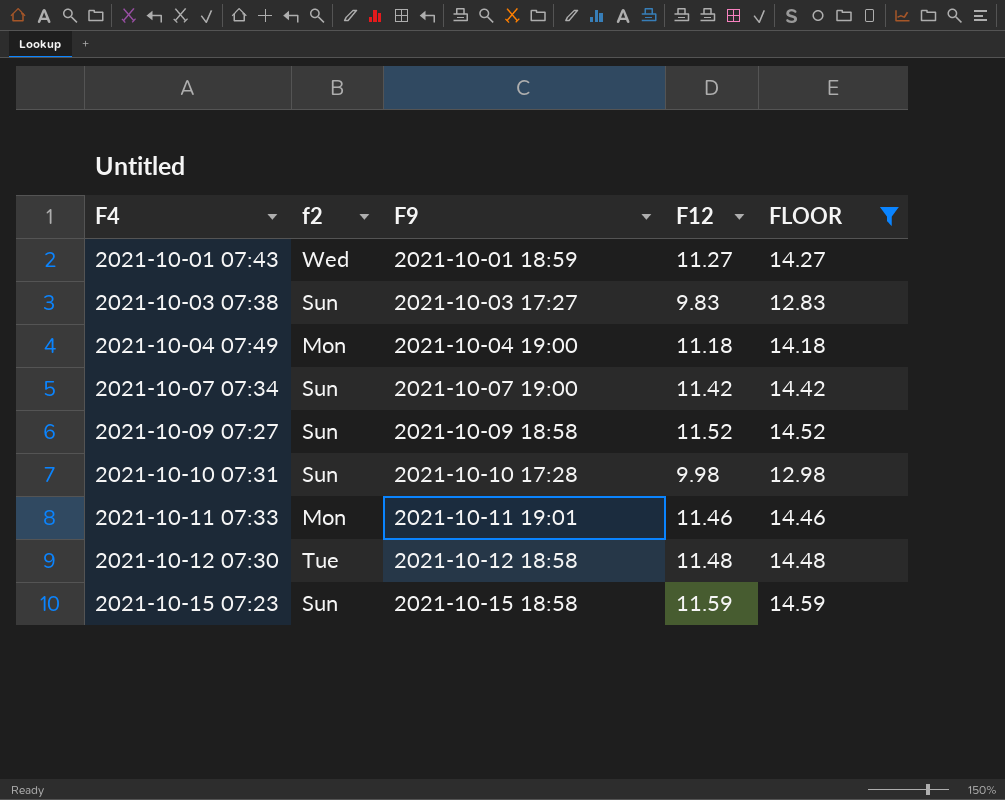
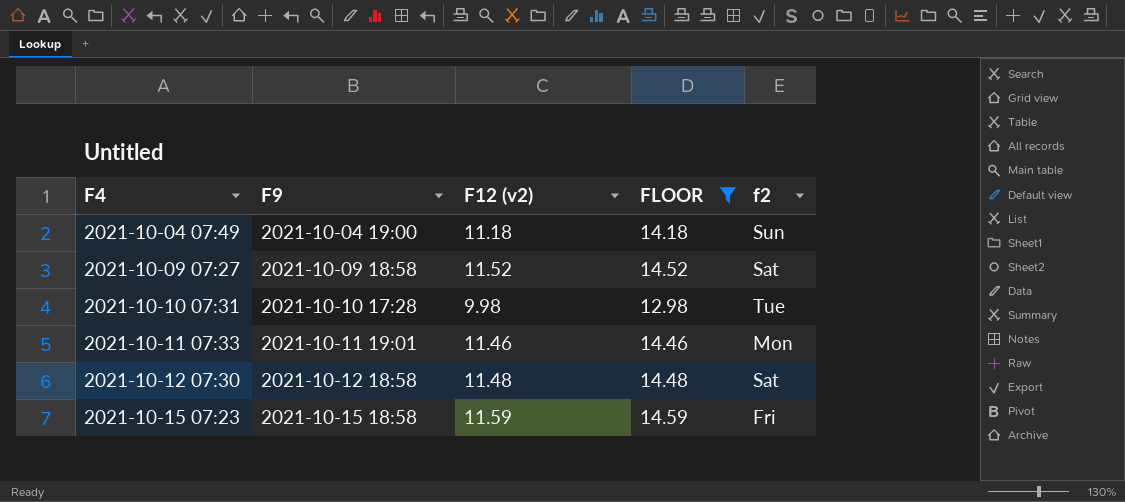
column name: F12 -> F12 (v2)
column f2 | position: 2 -> 5
row 2021-10-01 07:43: Wed | 2021-10-01 18:59 | 11.27 | 14.27 -> none
row 2021-10-03 07:38: Sun | 2021-10-03 17:27 | 9.83 | 12.83 -> none
row 2021-10-07 07:34: Sun | 2021-10-07 19:00 | 11.42 | 14.42 -> none
2021-10-04 07:49 | f2: Mon -> Sun
2021-10-09 07:27 | f2: Sun -> Sat
2021-10-10 07:31 | f2: Sun -> Tue
2021-10-12 07:30 | f2: Tue -> Sat
2021-10-15 07:23 | f2: Sun -> Fri

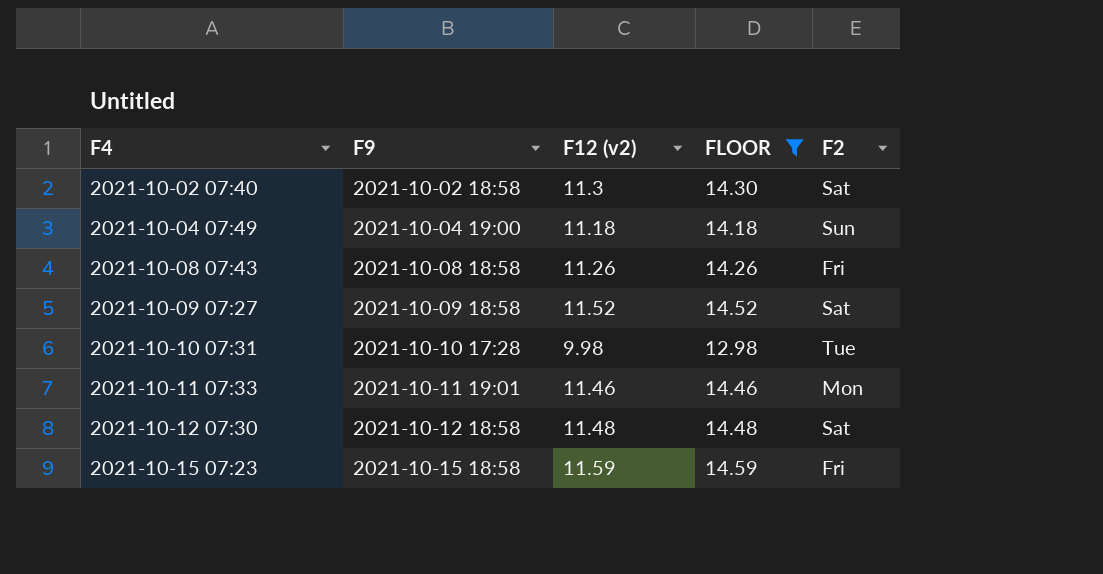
column name: f2 -> F2
row 2021-10-02 07:40: none -> 2021-10-02 18:58 | 11.3 | 14.30 | Sat
row 2021-10-08 07:43: none -> 2021-10-08 18:58 | 11.26 | 14.26 | Fri

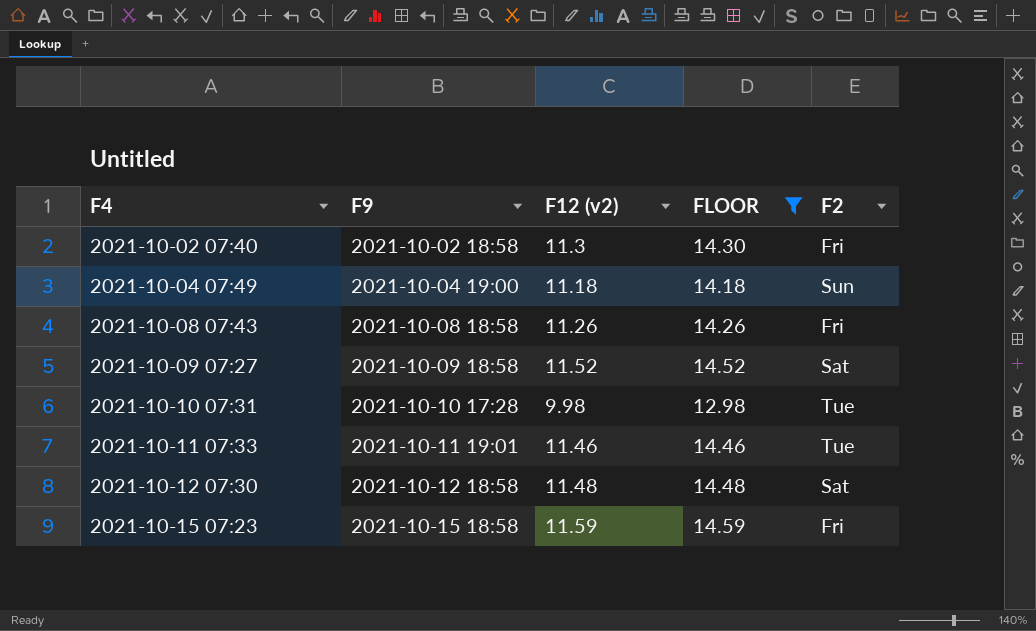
2021-10-02 07:40 | F2: Sat -> Fri
2021-10-11 07:33 | F2: Mon -> Tue

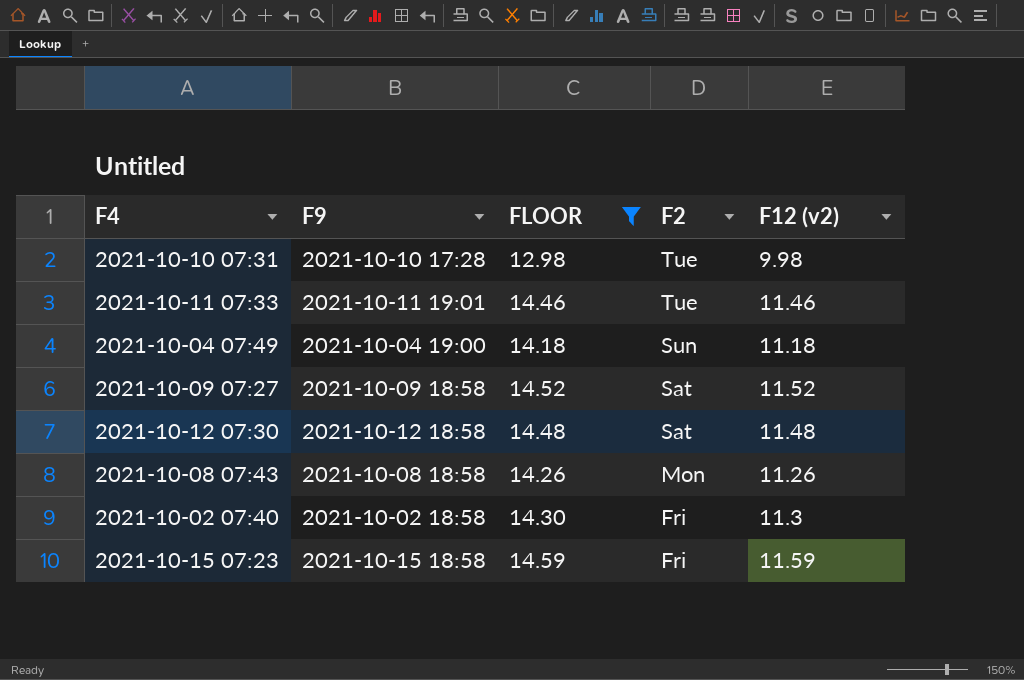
row order: F4 ascending -> F2 descending
column F12 (v2) | position: 3 -> 5
2021-10-08 07:43 | F2: Fri -> Mon

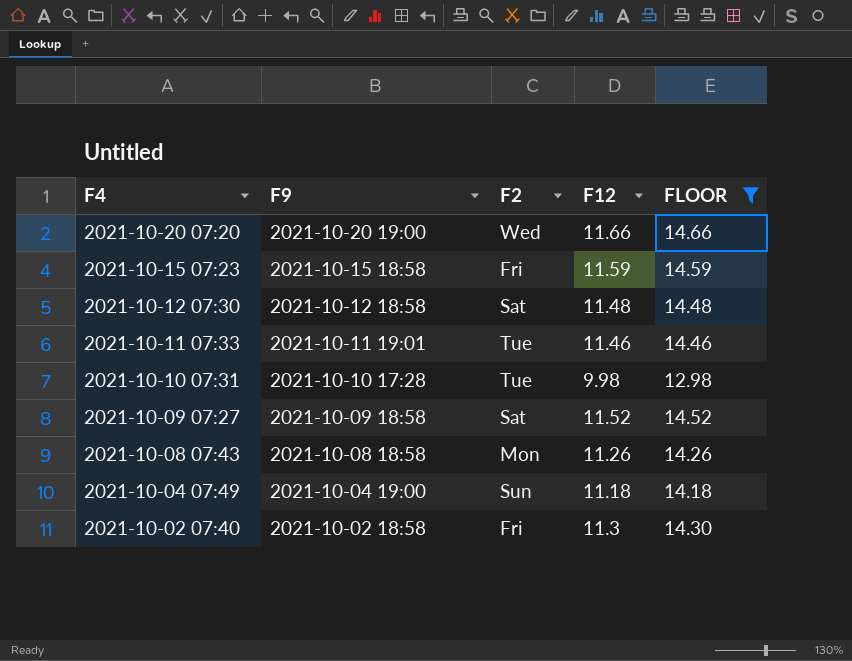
row order: F2 descending -> F4 descending
column name: F12 (v2) -> F12
column FLOOR | position: 3 -> 5
row 2021-10-20 07:20: none -> 2021-10-20 19:00 | Wed | 11.66 | 14.66

